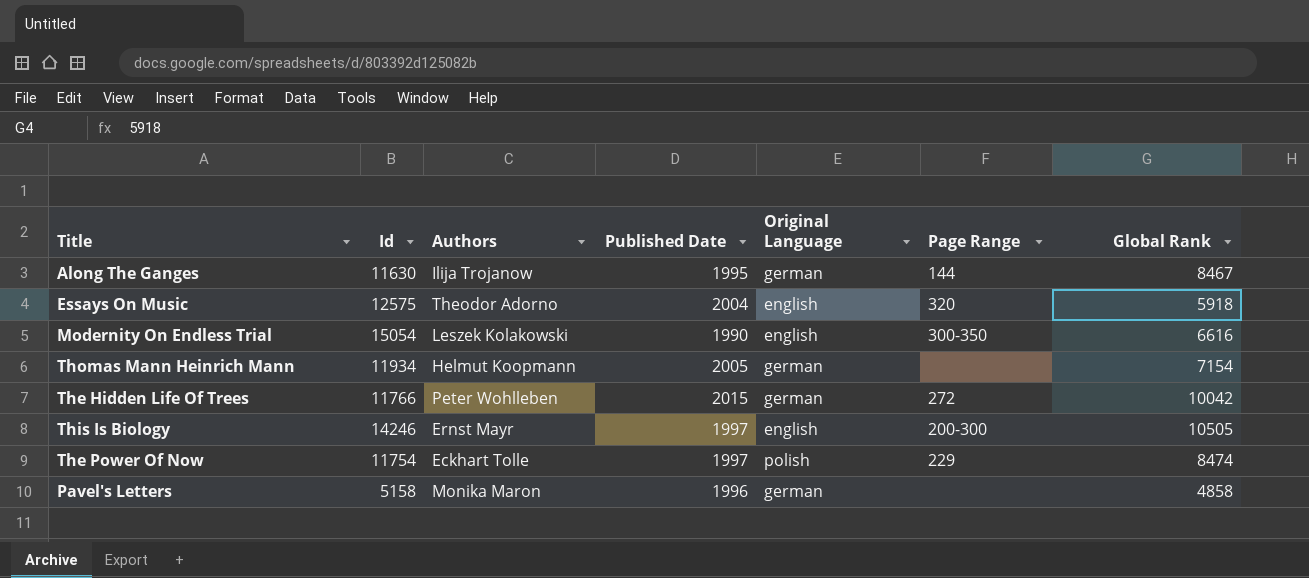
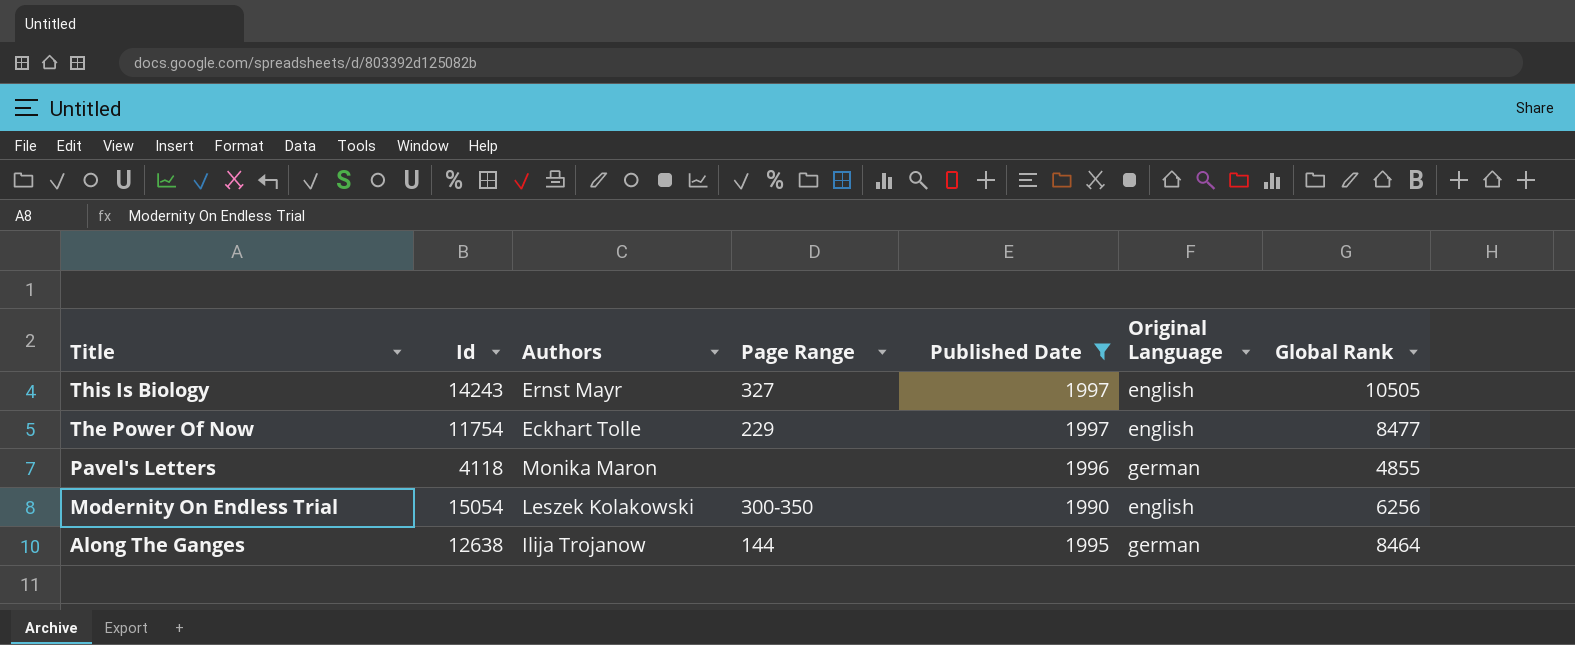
filter: none -> Published Date <= 1997
row order: none -> Title descending
column Page Range | position: 6 -> 4
This Is Biology | Id: 14246 -> 14243
This Is Biology | Page Range: 200-300 -> 327
The Power Of Now | Original Language: polish -> english
The Power Of Now | Global Rank: 8474 -> 8477
Pavel's Letters | Id: 5158 -> 4118
Pavel's Letters | Global Rank: 4858 -> 4855
Modernity On Endless Trial | Global Rank: 6616 -> 6256
Along The Ganges | Id: 11630 -> 12638
Along The Ganges | Global Rank: 8467 -> 8464

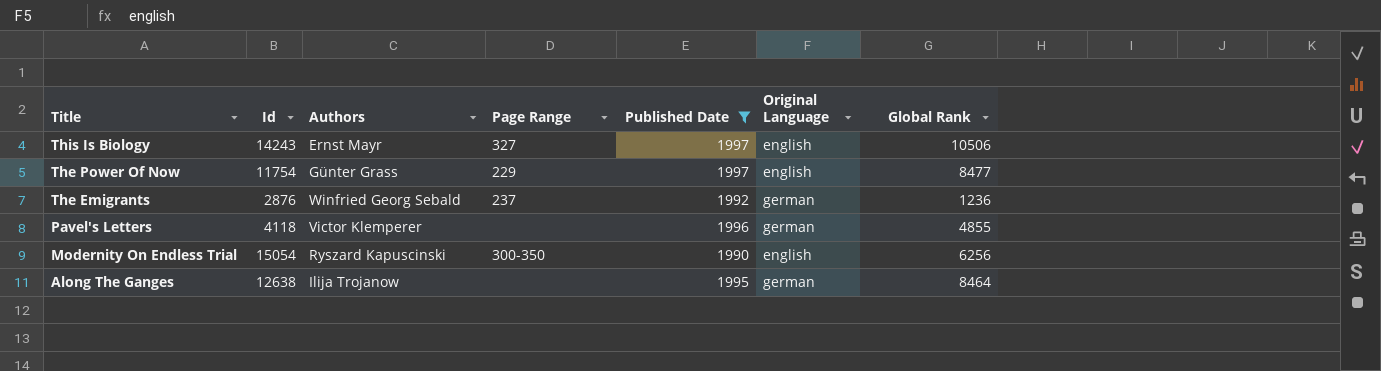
This Is Biology | Global Rank: 10505 -> 10506
The Power Of Now | Authors: Eckhart Tolle -> Günter Grass
row The Emigrants: none -> 2876 | Winfried Georg Sebald | 237 | 1992 | german | 1236
Pavel's Letters | Authors: Monika Maron -> Victor Klemperer
Modernity On Endless Trial | Authors: Leszek Kolakowski -> Ryszard Kapuscinski
Along The Ganges | Page Range: 144 -> none

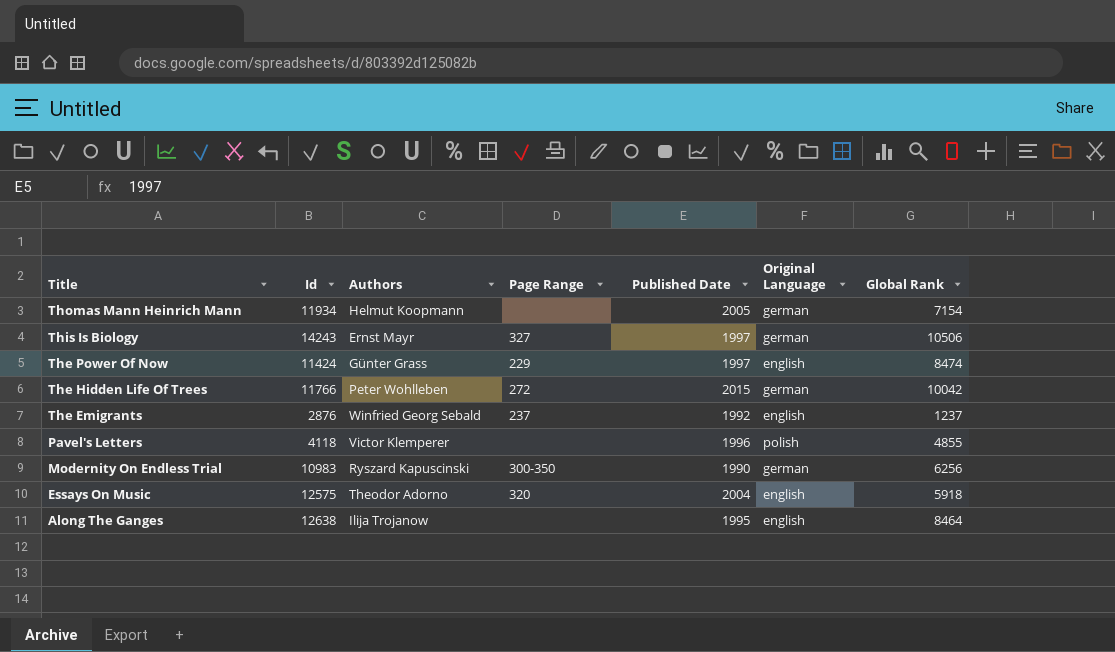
filter: Published Date <= 1997 -> none
This Is Biology | Original Language: english -> german
The Power Of Now | Id: 11754 -> 11424
The Power Of Now | Global Rank: 8477 -> 8474
The Emigrants | Original Language: german -> english
The Emigrants | Global Rank: 1236 -> 1237
Pavel's Letters | Original Language: german -> polish
Modernity On Endless Trial | Id: 15054 -> 10983
Modernity On Endless Trial | Original Language: english -> german
Along The Ganges | Original Language: german -> english

